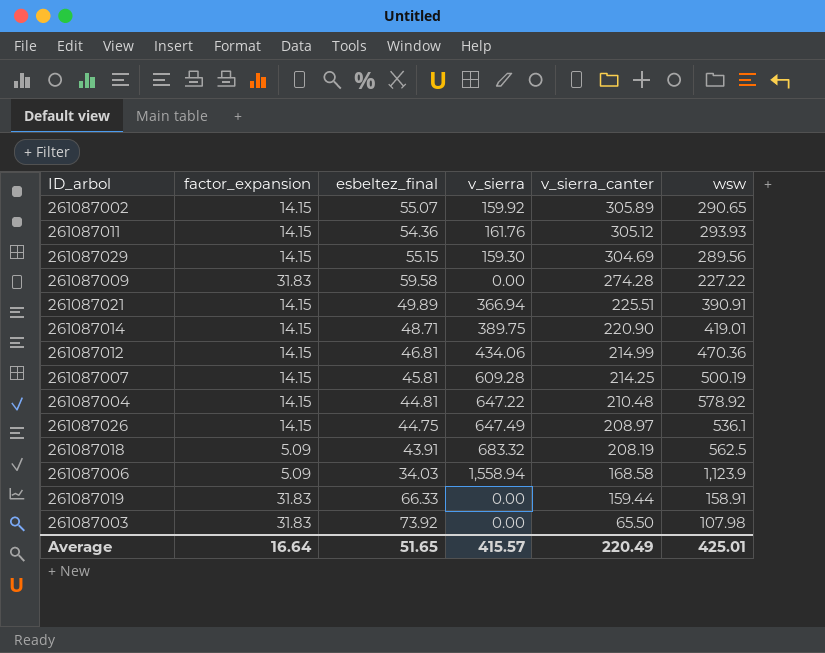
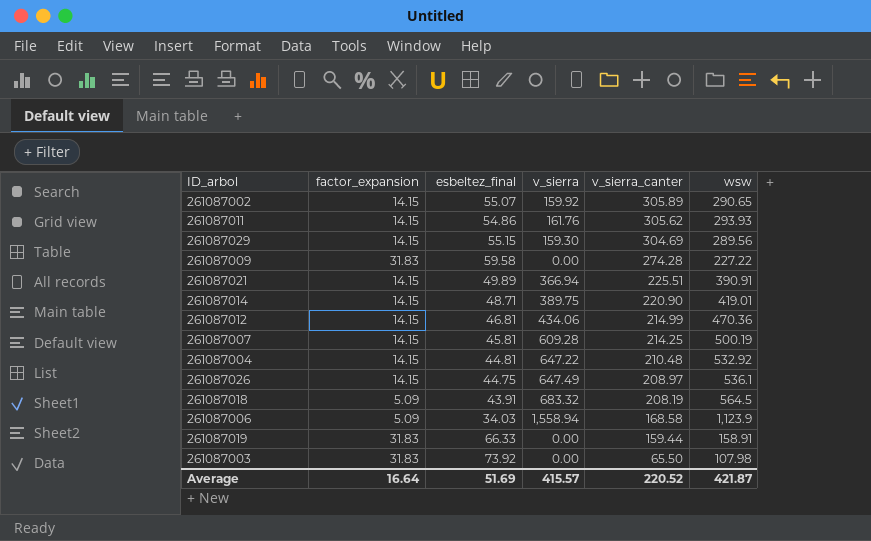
261087011 | esbeltez_final: 54.36 -> 54.86
261087011 | v_sierra_canter: 305.12 -> 305.62
261087004 | wsw: 578.92 -> 532.92
261087018 | wsw: 562.5 -> 564.5
Average | esbeltez_final: 51.65 -> 51.69
Average | v_sierra_canter: 220.49 -> 220.52
Average | wsw: 425.01 -> 421.87

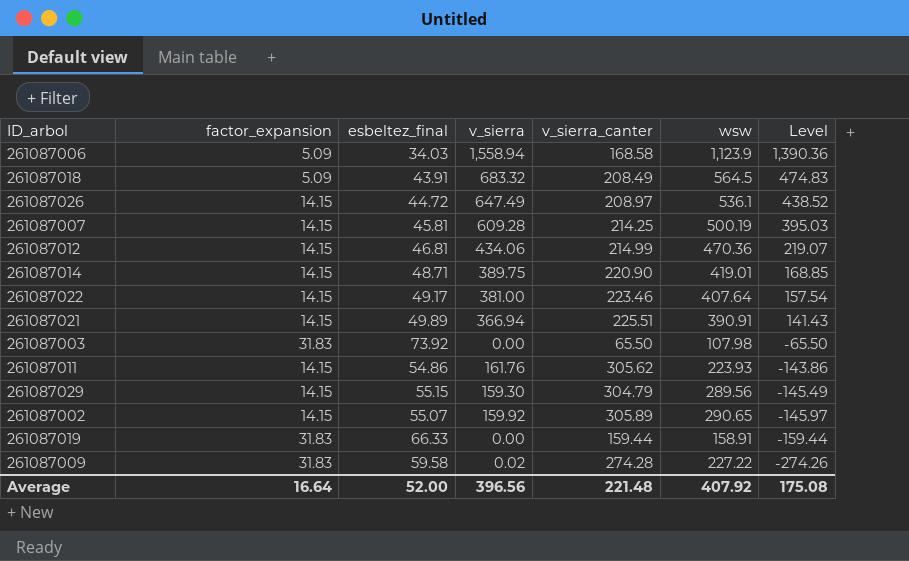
row order: v_sierra_canter descending -> Level descending
column Level | formula: none -> [v_sierra] - [v_sierra_canter]
row 261087004: 14.15 | 44.81 | 647.22 | 210.48 | 532.92 -> none
261087018 | v_sierra_canter: 208.19 -> 208.49
261087026 | esbeltez_final: 44.75 -> 44.72
row 261087022: none -> 14.15 | 49.17 | 381.00 | 223.46 | 407.64 | 157.54
261087011 | wsw: 293.93 -> 223.93
261087029 | v_sierra_canter: 304.69 -> 304.79
261087009 | v_sierra: 0.00 -> 0.02
Average | esbeltez_final: 51.69 -> 52.00
Average | v_sierra: 415.57 -> 396.56
Average | v_sierra_canter: 220.52 -> 221.48
Average | wsw: 421.87 -> 407.92

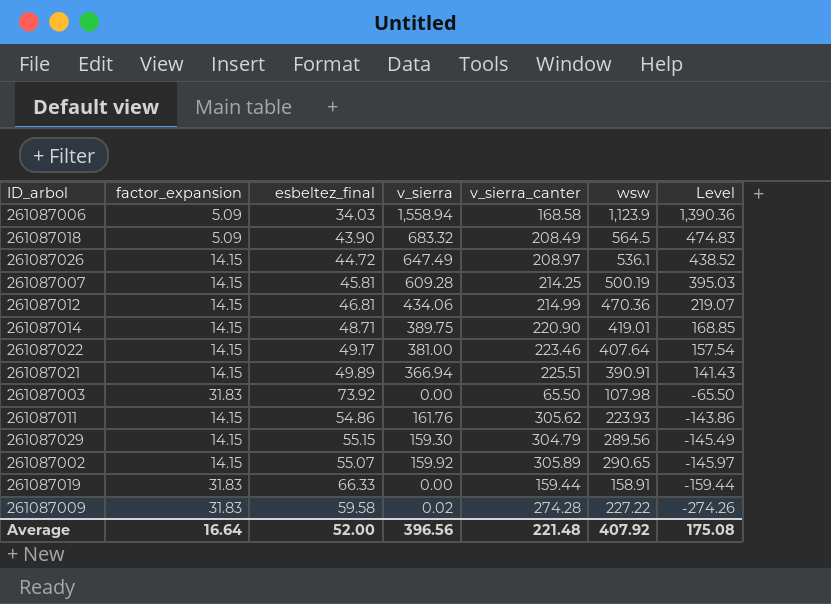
261087018 | esbeltez_final: 43.91 -> 43.90

